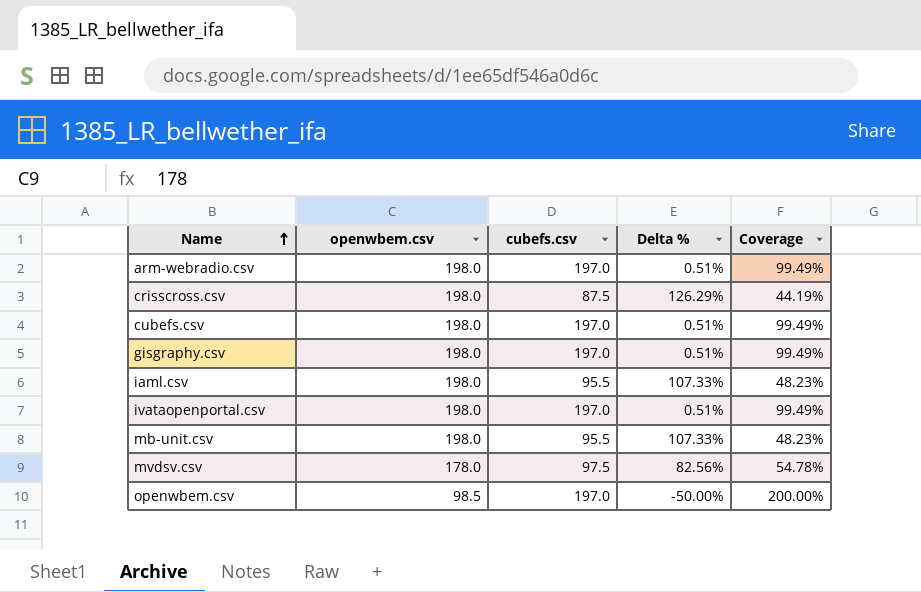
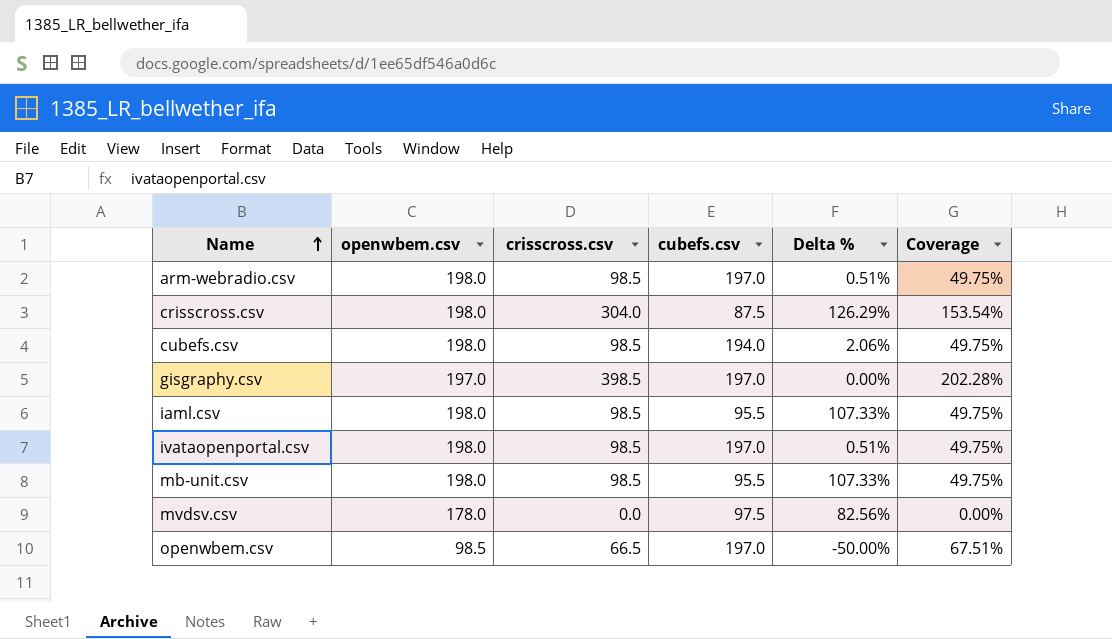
column crisscross.csv | position: none -> 3
column Coverage | formula: [cubefs.csv] / [openwbem.csv] -> [crisscross.csv] / [openwbem.csv]
cubefs.csv | cubefs.csv: 197.0 -> 194.0
cubefs.csv | Delta %: 0.51% -> 2.06%
gisgraphy.csv | openwbem.csv: 198.0 -> 197.0
gisgraphy.csv | Delta %: 0.51% -> 0.00%

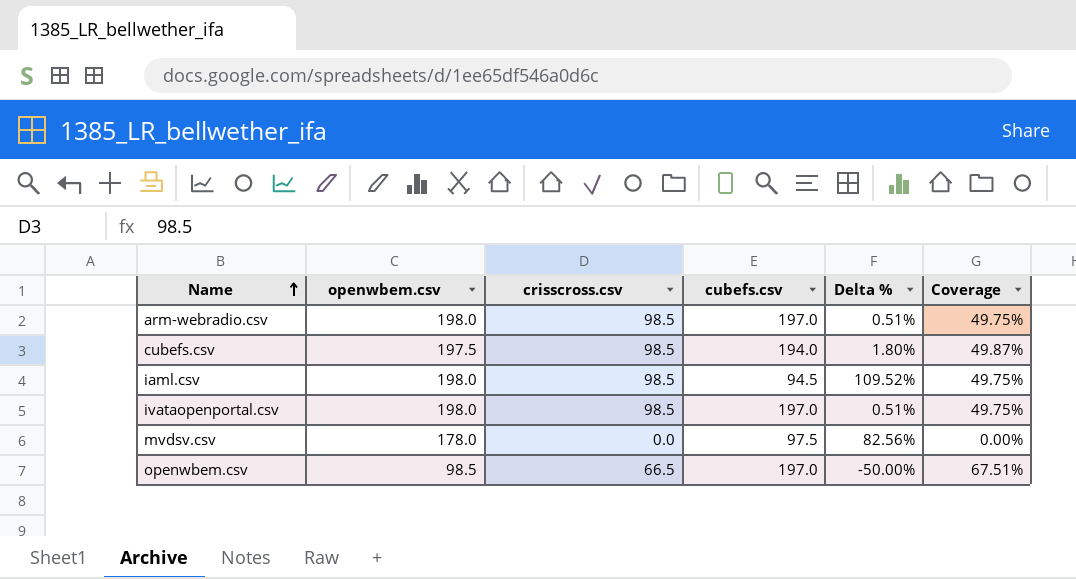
row crisscross.csv: 198.0 | 304.0 | 87.5 | 126.29% | 153.54% -> none
row gisgraphy.csv: 197.0 | 398.5 | 197.0 | 0.00% | 202.28% -> none
row mb-unit.csv: 198.0 | 98.5 | 95.5 | 107.33% | 49.75% -> none
cubefs.csv | openwbem.csv: 198.0 -> 197.5
cubefs.csv | Delta %: 2.06% -> 1.80%
cubefs.csv | Coverage: 49.75% -> 49.87%
iaml.csv | cubefs.csv: 95.5 -> 94.5
iaml.csv | Delta %: 107.33% -> 109.52%

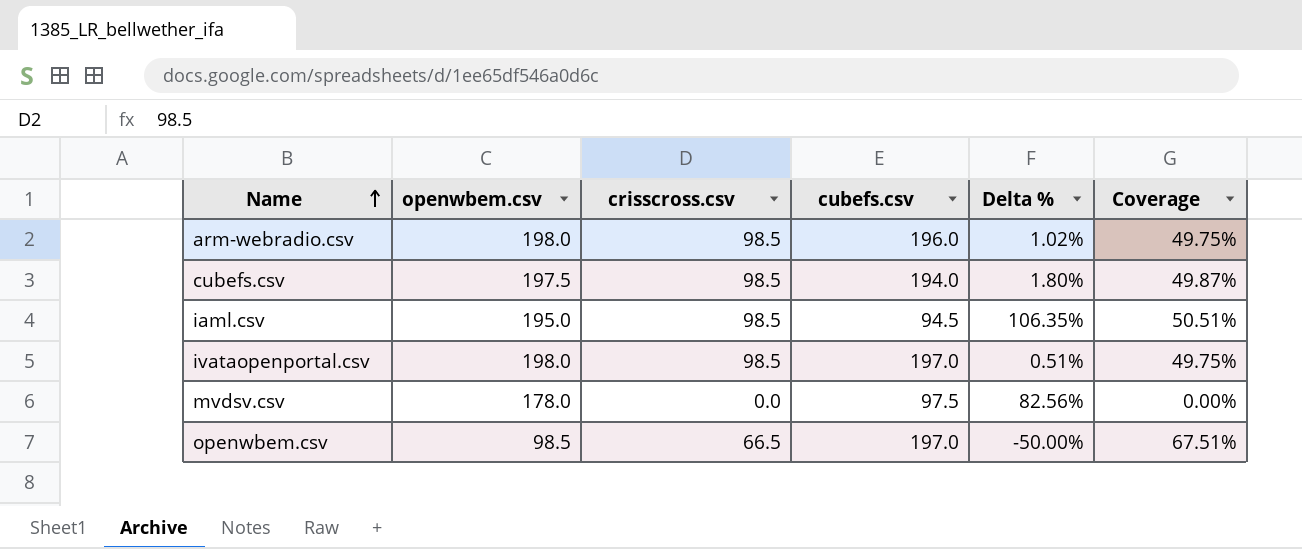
arm-webradio.csv | cubefs.csv: 197.0 -> 196.0
arm-webradio.csv | Delta %: 0.51% -> 1.02%
iaml.csv | openwbem.csv: 198.0 -> 195.0
iaml.csv | Delta %: 109.52% -> 106.35%
iaml.csv | Coverage: 49.75% -> 50.51%

